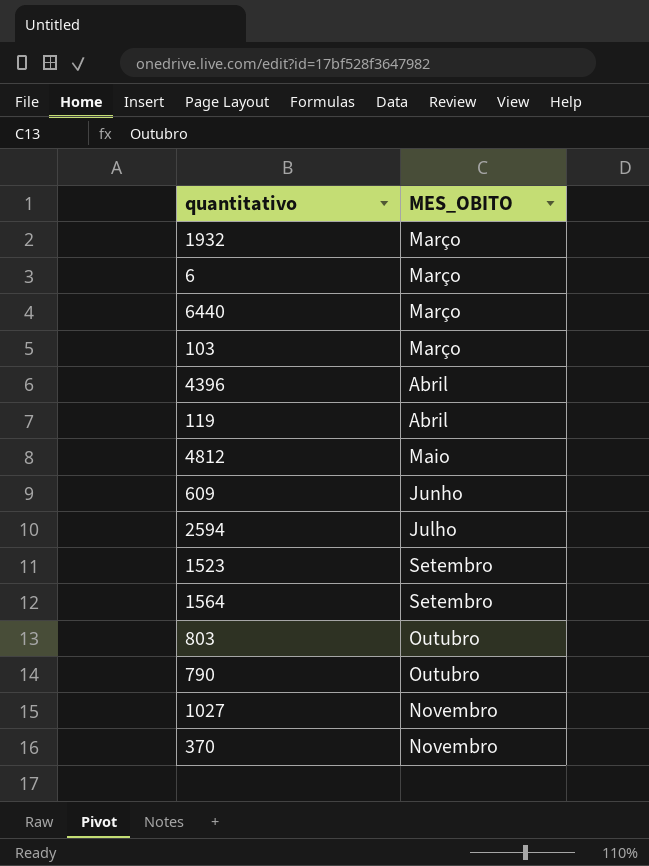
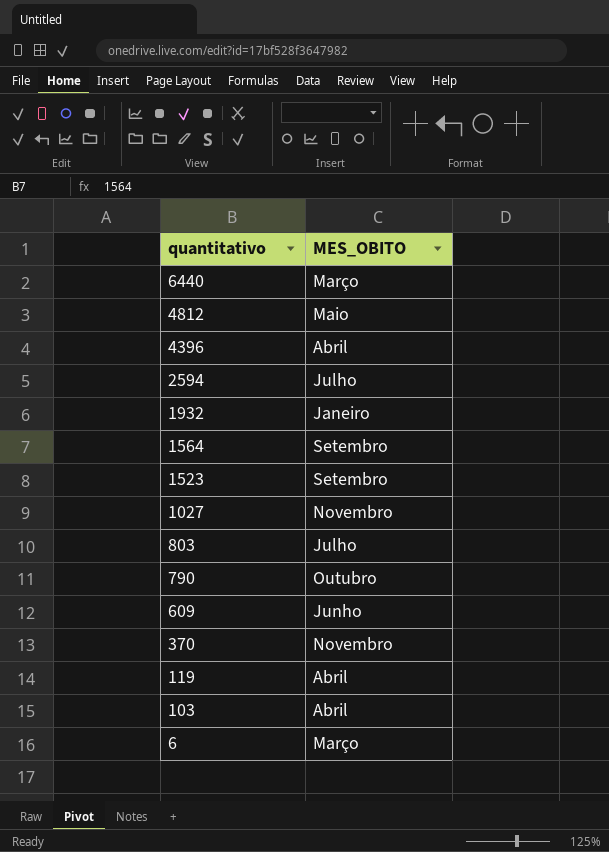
row order: MES_OBITO ascending -> quantitativo descending
1932 | MES_OBITO: Março -> Janeiro
803 | MES_OBITO: Outubro -> Julho
103 | MES_OBITO: Março -> Abril

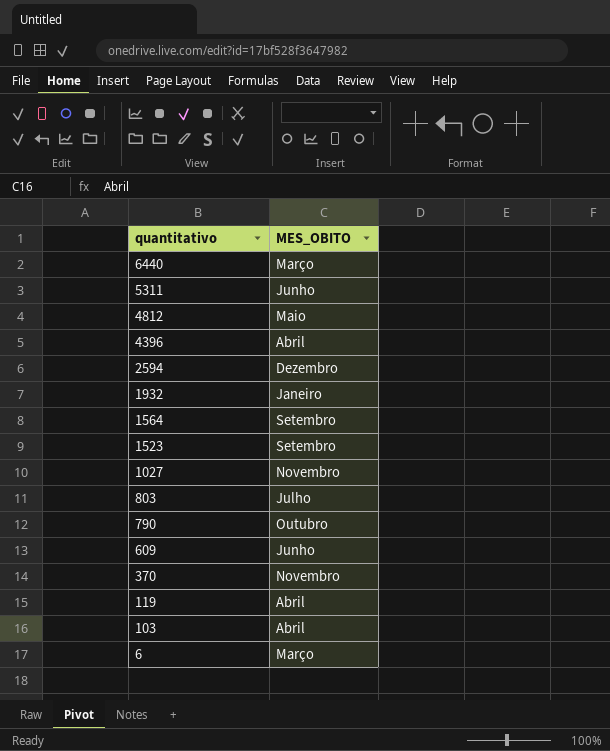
row 5311: none -> Junho
2594 | MES_OBITO: Julho -> Dezembro

